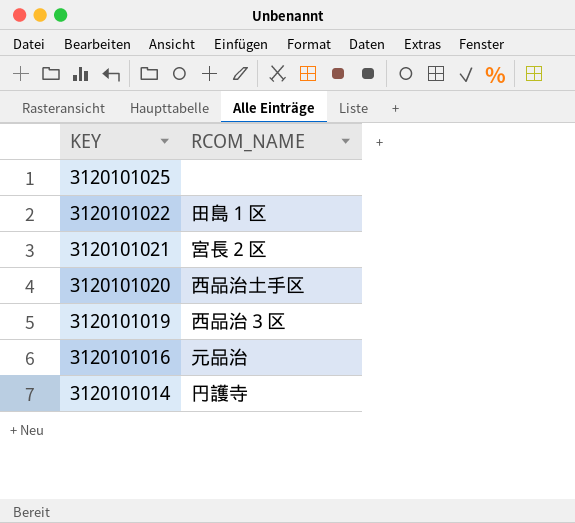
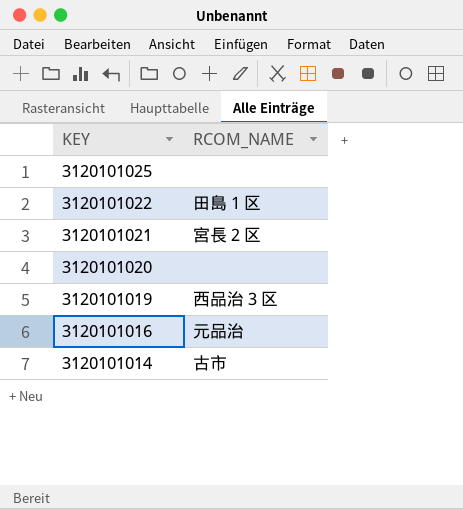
3120101020 | RCOM_NAME: 西品治土手区 -> none
3120101014 | RCOM_NAME: 円護寺 -> 古市

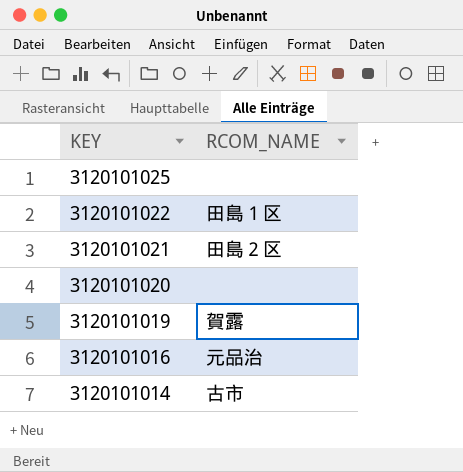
3120101021 | RCOM_NAME: 宮長２区 -> 田島２区
3120101019 | RCOM_NAME: 西品治３区 -> 賀露

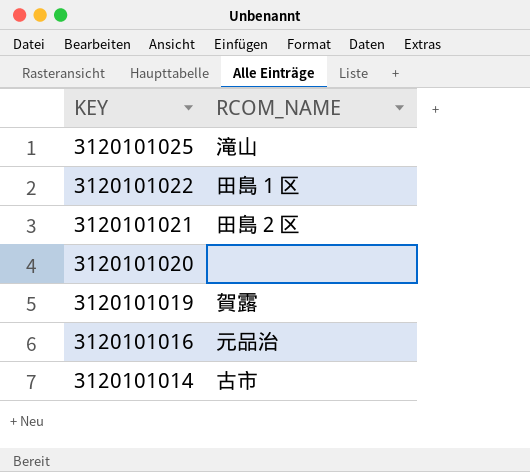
3120101025 | RCOM_NAME: none -> 滝山

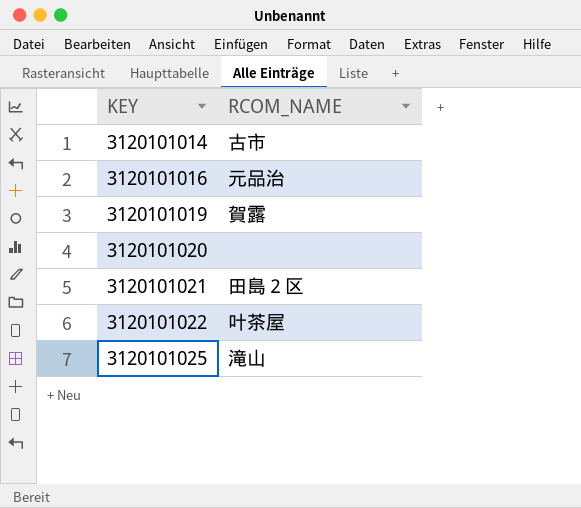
row order: KEY descending -> KEY ascending
3120101022 | RCOM_NAME: 田島１区 -> 叶茶屋

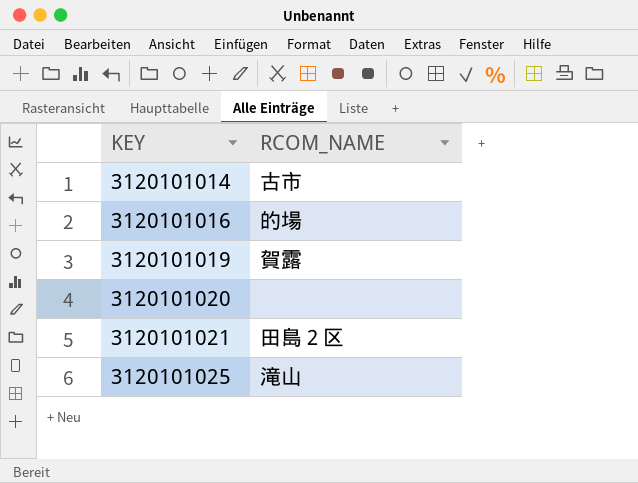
row 3120101022: 叶茶屋 -> none
3120101016 | RCOM_NAME: 元品治 -> 的場

